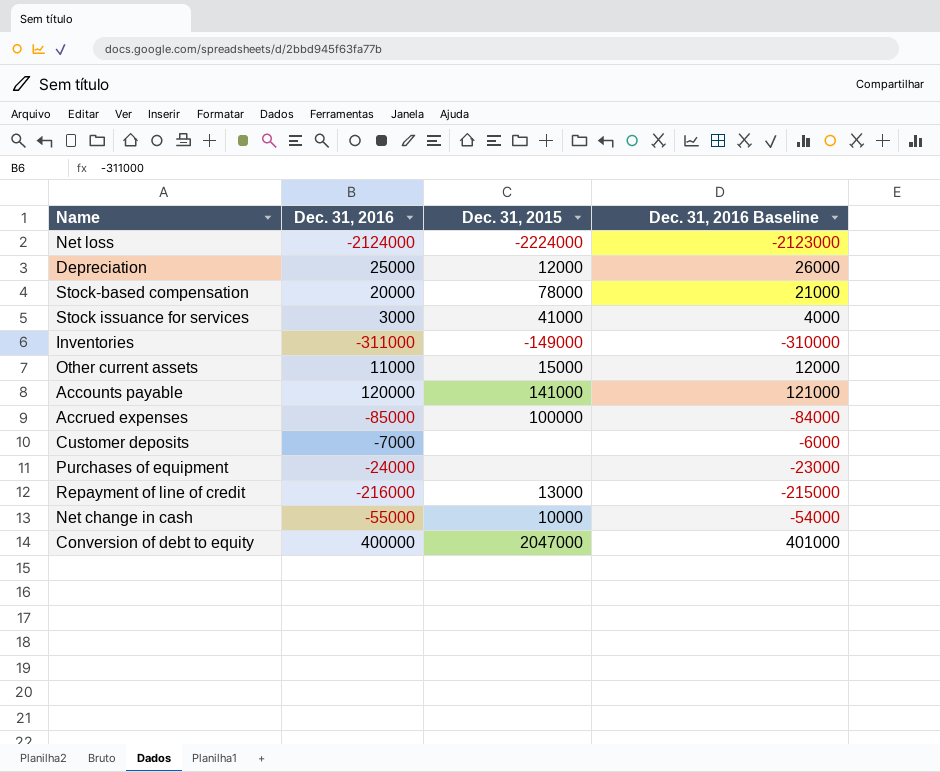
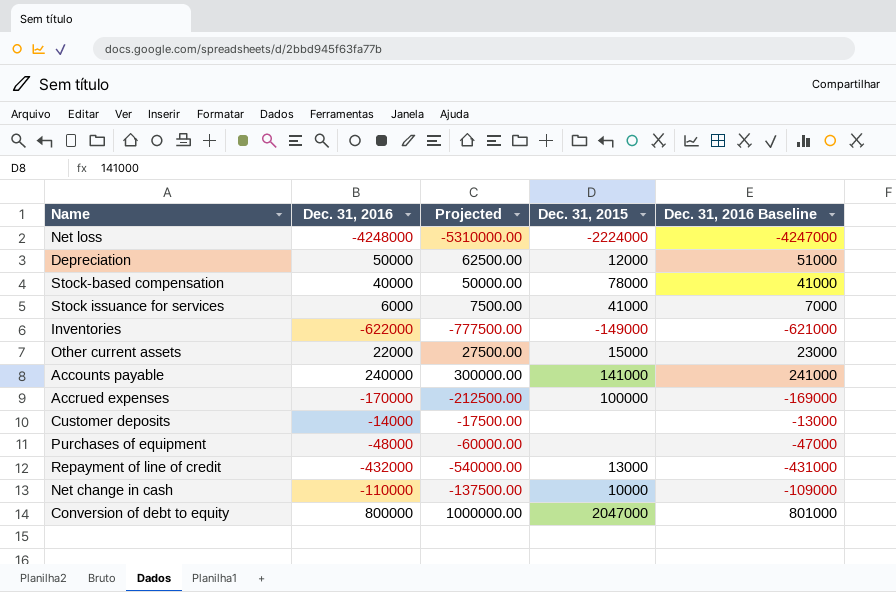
column Projected | formula: none -> [Dec. 31, 2016] * 1.25
Net loss | Dec. 31, 2016: -2124000 -> -4248000
Net loss | Dec. 31, 2016 Baseline: -2123000 -> -4247000
Depreciation | Dec. 31, 2016: 25000 -> 50000
Depreciation | Dec. 31, 2016 Baseline: 26000 -> 51000
Stock-based compensation | Dec. 31, 2016: 20000 -> 40000
Stock-based compensation | Dec. 31, 2016 Baseline: 21000 -> 41000
Stock issuance for services | Dec. 31, 2016: 3000 -> 6000
Stock issuance for services | Dec. 31, 2016 Baseline: 4000 -> 7000
Inventories | Dec. 31, 2016: -311000 -> -622000
Inventories | Dec. 31, 2016 Baseline: -310000 -> -621000
Other current assets | Dec. 31, 2016: 11000 -> 22000
Other current assets | Dec. 31, 2016 Baseline: 12000 -> 23000
Accounts payable | Dec. 31, 2016: 120000 -> 240000
Accounts payable | Dec. 31, 2016 Baseline: 121000 -> 241000
Accrued expenses | Dec. 31, 2016: -85000 -> -170000
Accrued expenses | Dec. 31, 2016 Baseline: -84000 -> -169000
Customer deposits | Dec. 31, 2016: -7000 -> -14000
Customer deposits | Dec. 31, 2016 Baseline: -6000 -> -13000
Purchases of equipment | Dec. 31, 2016: -24000 -> -48000
Purchases of equipment | Dec. 31, 2016 Baseline: -23000 -> -47000
Repayment of line of credit | Dec. 31, 2016: -216000 -> -432000
Repayment of line of credit | Dec. 31, 2016 Baseline: -215000 -> -431000
Net change in cash | Dec. 31, 2016: -55000 -> -110000
Net change in cash | Dec. 31, 2016 Baseline: -54000 -> -109000
Conversion of debt to equity | Dec. 31, 2016: 400000 -> 800000
Conversion of debt to equity | Dec. 31, 2016 Baseline: 401000 -> 801000

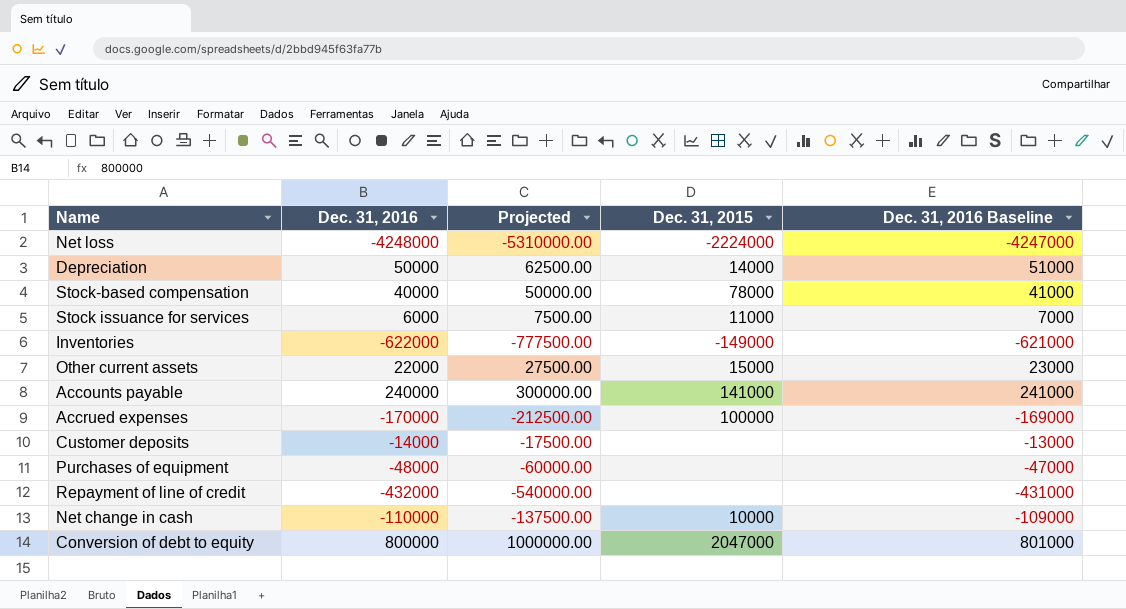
Depreciation | Dec. 31, 2015: 12000 -> 14000
Stock issuance for services | Dec. 31, 2015: 41000 -> 11000
Repayment of line of credit | Dec. 31, 2015: 13000 -> none

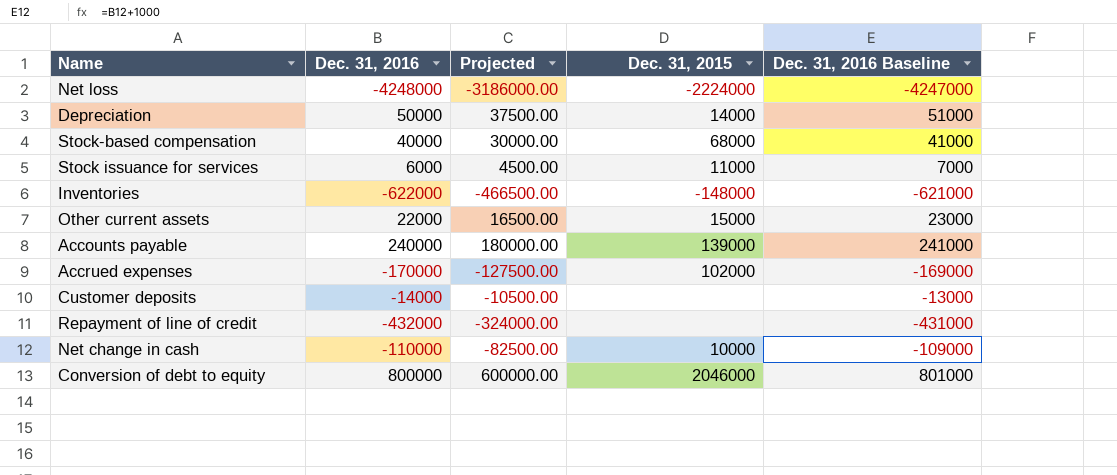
column Projected | formula: [Dec. 31, 2016] * 1.25 -> [Dec. 31, 2016] * 0.75
row Purchases of equipment: -48000 | -60000.00 | none | -47000 -> none
Stock-based compensation | Dec. 31, 2015: 78000 -> 68000
Inventories | Dec. 31, 2015: -149000 -> -148000
Accounts payable | Dec. 31, 2015: 141000 -> 139000
Accrued expenses | Dec. 31, 2015: 100000 -> 102000
Conversion of debt to equity | Dec. 31, 2015: 2047000 -> 2046000

